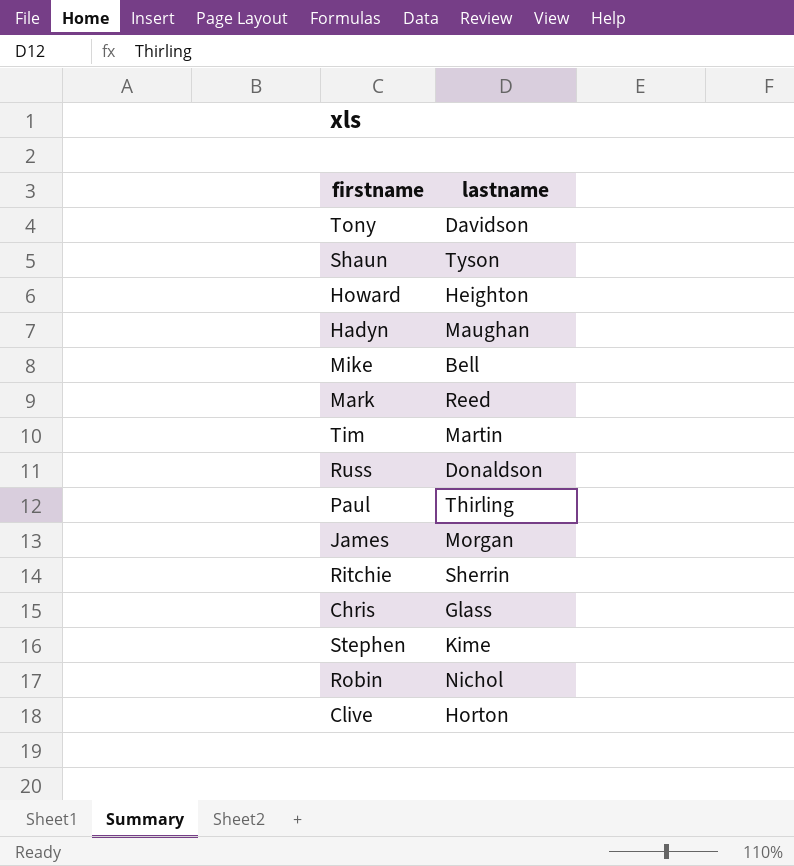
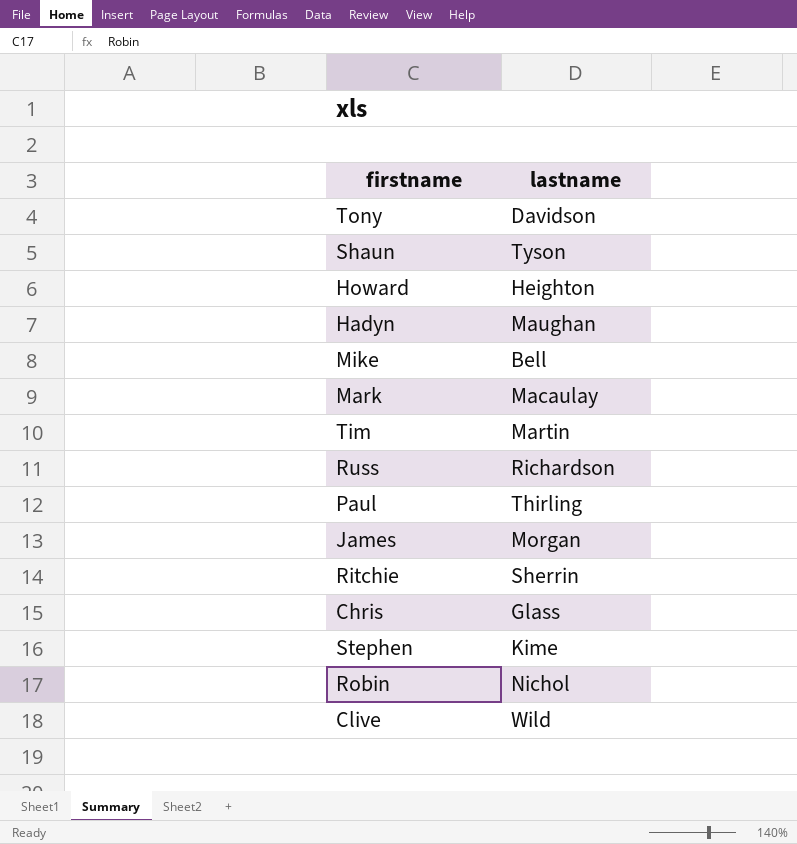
Mark | lastname: Reed -> Macaulay
Russ | lastname: Donaldson -> Richardson
Clive | lastname: Horton -> Wild

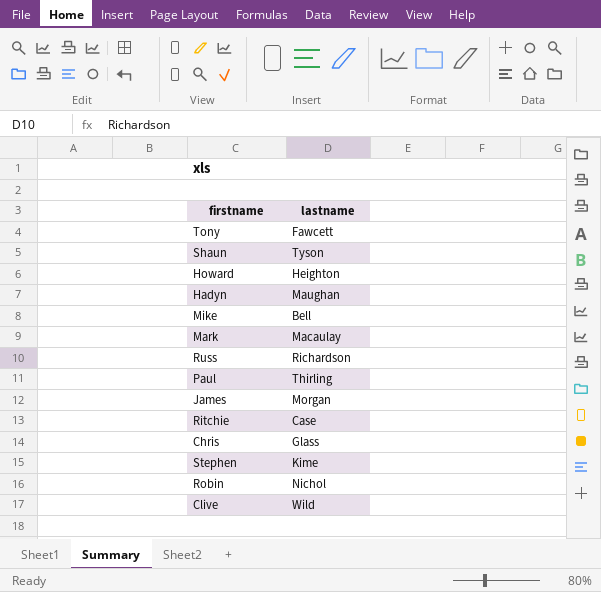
row Tim: Martin -> none
Tony | lastname: Davidson -> Fawcett
Ritchie | lastname: Sherrin -> Case

